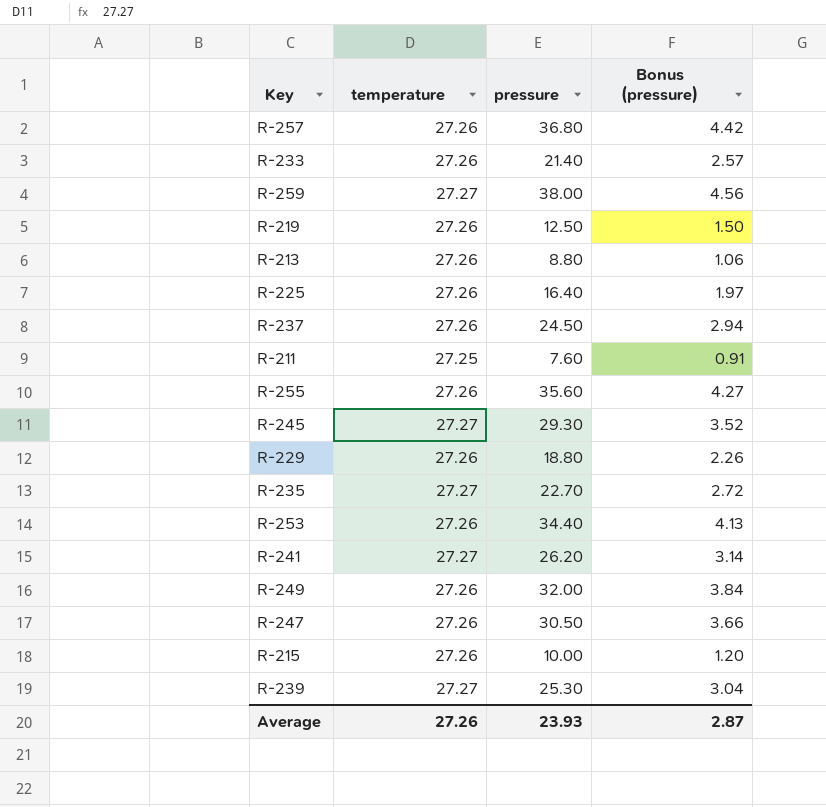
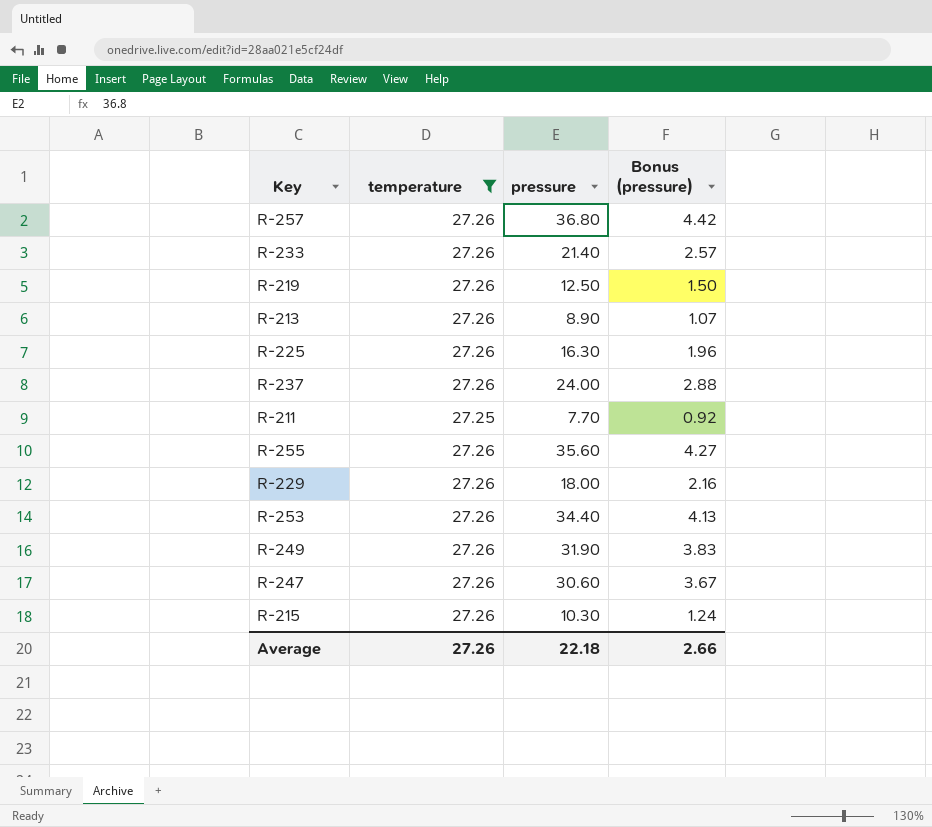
filter: none -> temperature != 27.27
R-213 | pressure: 8.80 -> 8.90
R-213 | Bonus (pressure): 1.06 -> 1.07
R-225 | pressure: 16.40 -> 16.30
R-225 | Bonus (pressure): 1.97 -> 1.96
R-237 | pressure: 24.50 -> 24.00
R-237 | Bonus (pressure): 2.94 -> 2.88
R-211 | pressure: 7.60 -> 7.70
R-211 | Bonus (pressure): 0.91 -> 0.92
R-229 | pressure: 18.80 -> 18.00
R-229 | Bonus (pressure): 2.26 -> 2.16
R-249 | pressure: 32.00 -> 31.90
R-249 | Bonus (pressure): 3.84 -> 3.83
R-247 | pressure: 30.50 -> 30.60
R-247 | Bonus (pressure): 3.66 -> 3.67
R-215 | pressure: 10.00 -> 10.30
R-215 | Bonus (pressure): 1.20 -> 1.24
Average | pressure: 23.93 -> 22.18
Average | Bonus (pressure): 2.87 -> 2.66

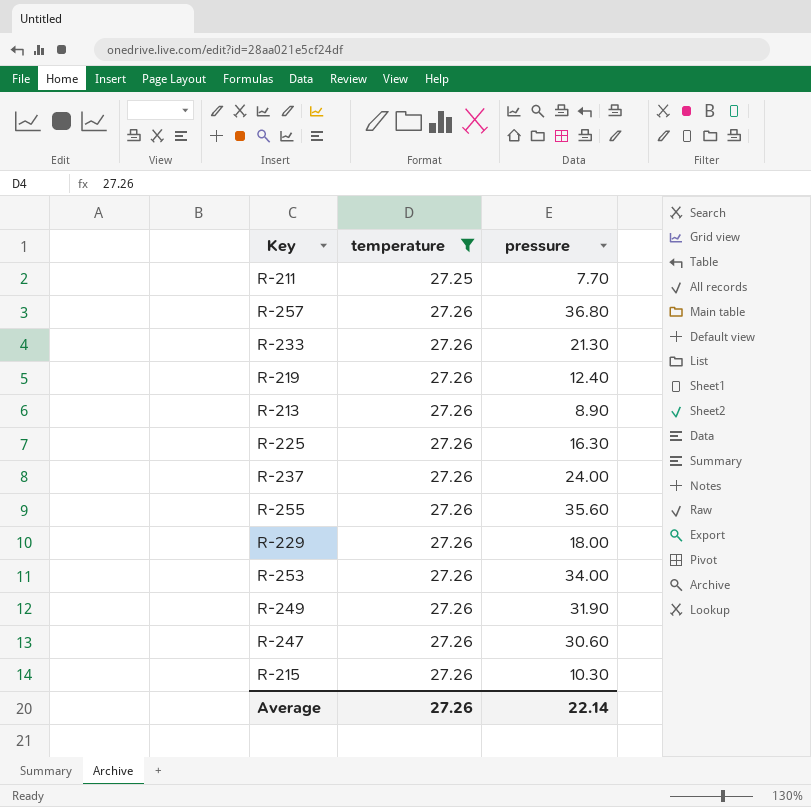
row order: none -> temperature ascending
column Bonus (pressure) | formula: [pressure] * 0.12 -> none
R-233 | pressure: 21.40 -> 21.30
R-219 | pressure: 12.50 -> 12.40
R-253 | pressure: 34.40 -> 34.00
Average | pressure: 22.18 -> 22.14

